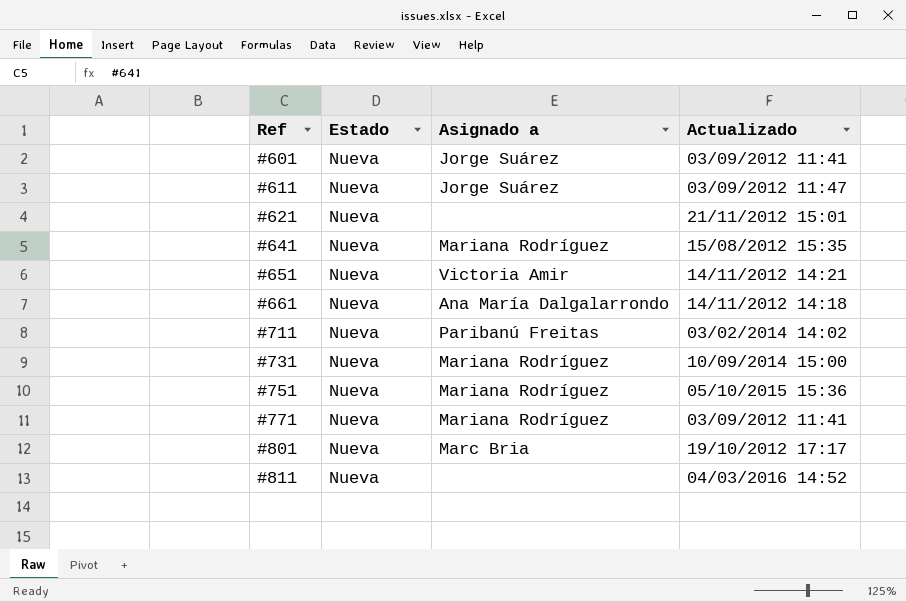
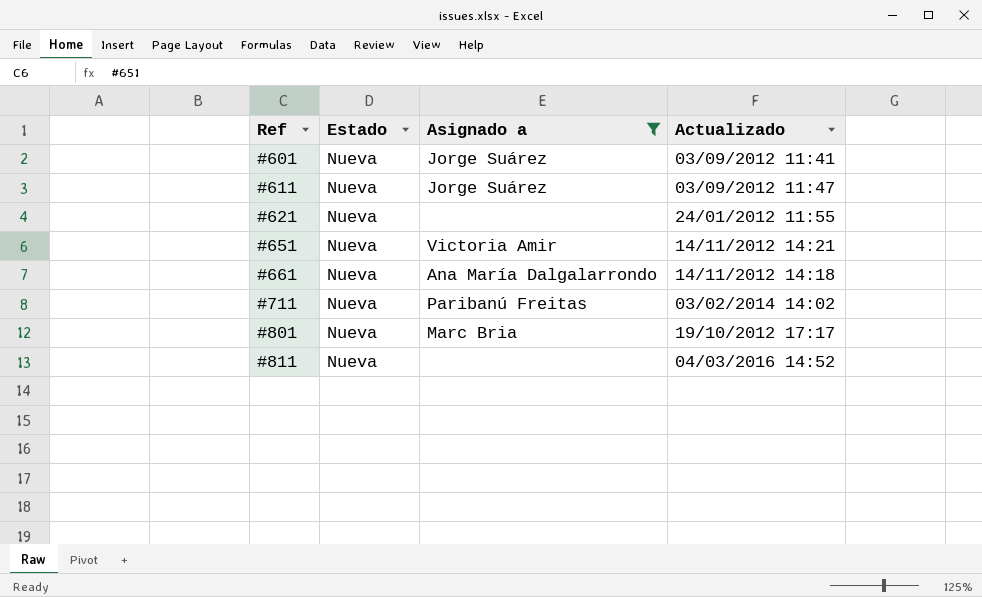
filter: none -> Asignado a != Mariana Rodríguez
#621 | Actualizado: 21/11/2012 15:01 -> 24/01/2012 11:55

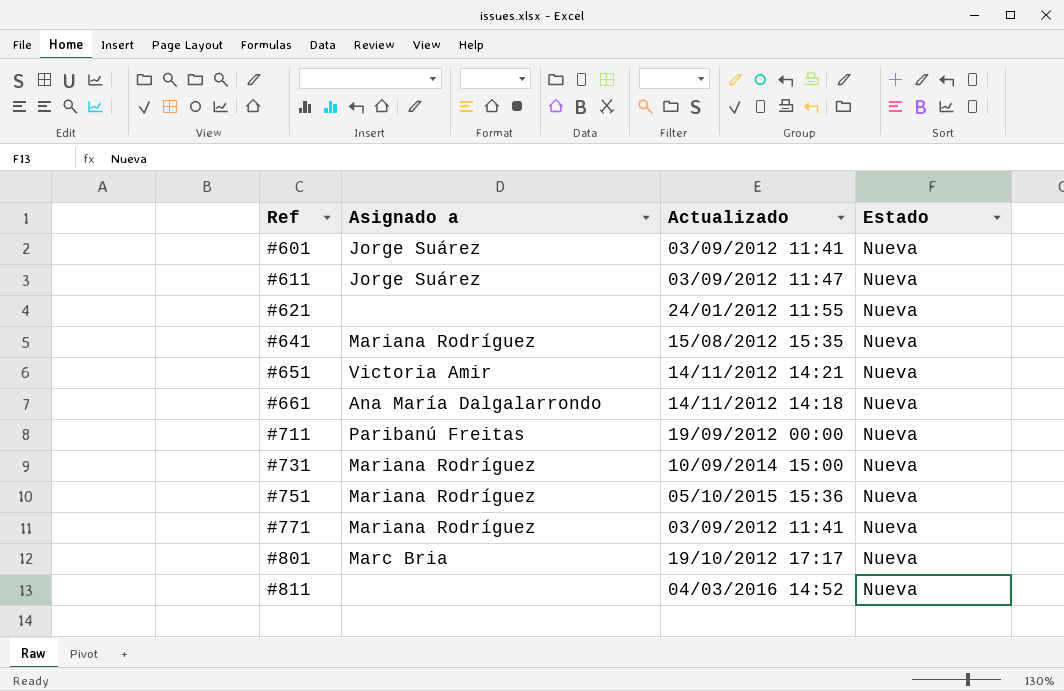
filter: Asignado a != Mariana Rodríguez -> none
column Estado | position: 2 -> 4
#711 | Actualizado: 03/02/2014 14:02 -> 19/09/2012 00:00

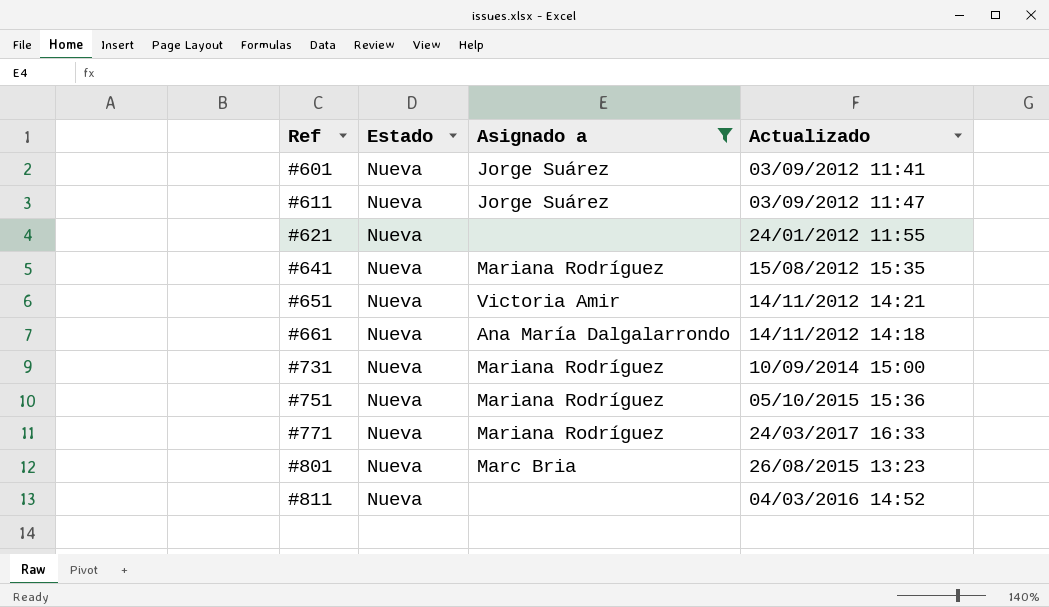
filter: none -> Asignado a != Paribanú Freitas
column Estado | position: 4 -> 2
#771 | Actualizado: 03/09/2012 11:41 -> 24/03/2017 16:33
#801 | Actualizado: 19/10/2012 17:17 -> 26/08/2015 13:23

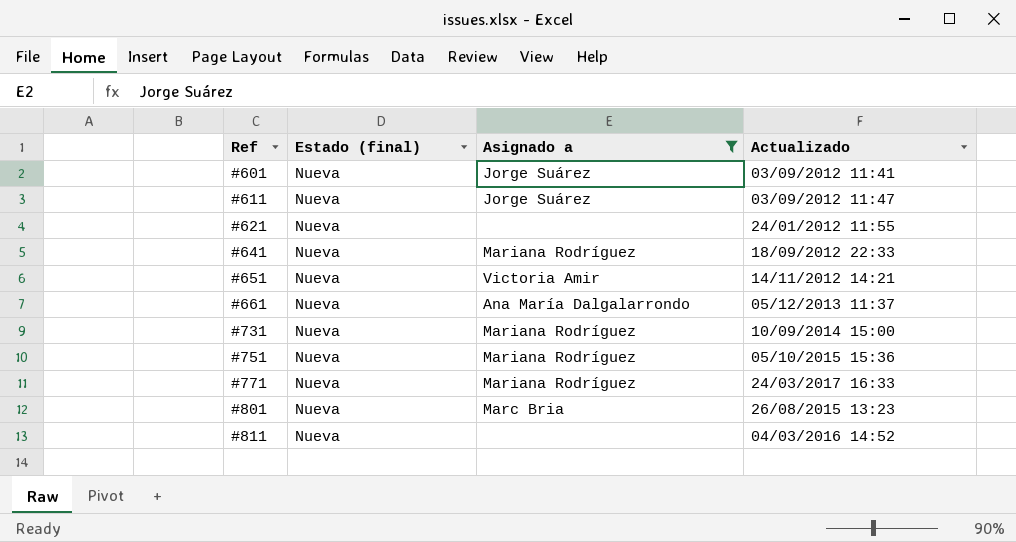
column name: Estado -> Estado (final)
#641 | Actualizado: 15/08/2012 15:35 -> 18/09/2012 22:33
#661 | Actualizado: 14/11/2012 14:18 -> 05/12/2013 11:37

